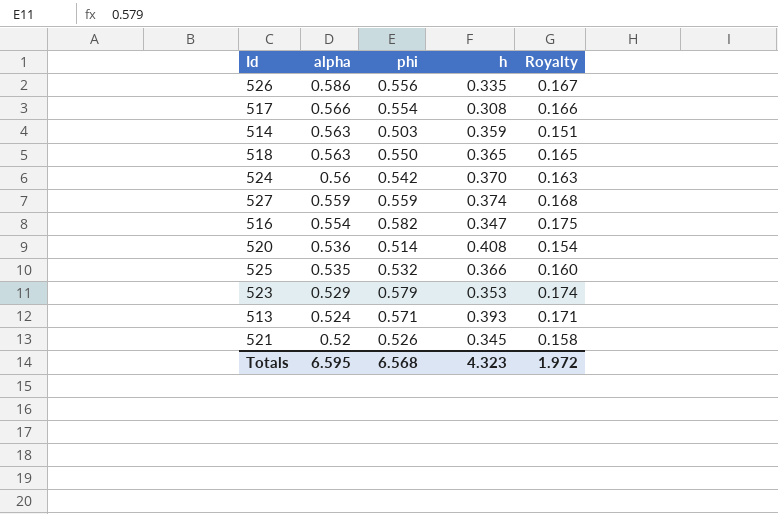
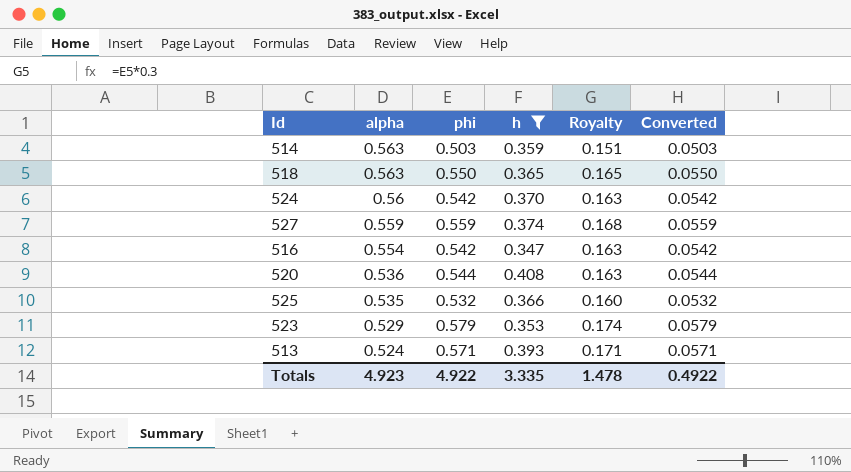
filter: none -> h >= 0.347
column Converted | formula: none -> [phi] * 0.1
516 | phi: 0.582 -> 0.542
516 | Royalty: 0.175 -> 0.163
520 | phi: 0.514 -> 0.544
520 | Royalty: 0.154 -> 0.163
Totals | alpha: 6.595 -> 4.923
Totals | phi: 6.568 -> 4.922
Totals | h: 4.323 -> 3.335
Totals | Royalty: 1.972 -> 1.478

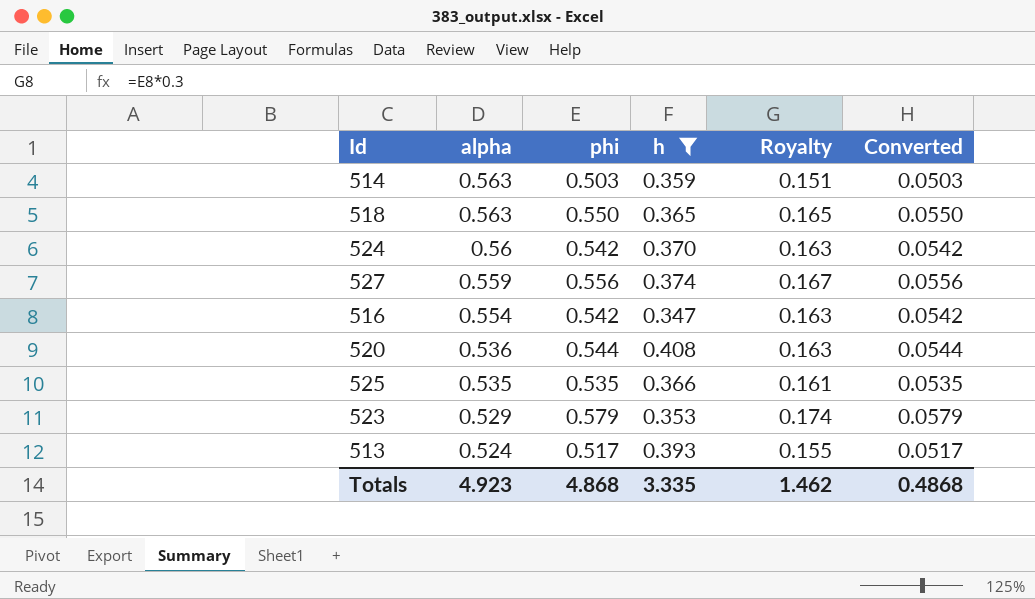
527 | phi: 0.559 -> 0.556
527 | Royalty: 0.168 -> 0.167
527 | Converted: 0.0559 -> 0.0556
525 | phi: 0.532 -> 0.535
525 | Royalty: 0.160 -> 0.161
525 | Converted: 0.0532 -> 0.0535
513 | phi: 0.571 -> 0.517
513 | Royalty: 0.171 -> 0.155
513 | Converted: 0.0571 -> 0.0517
Totals | phi: 4.922 -> 4.868
Totals | Royalty: 1.478 -> 1.462
Totals | Converted: 0.4922 -> 0.4868

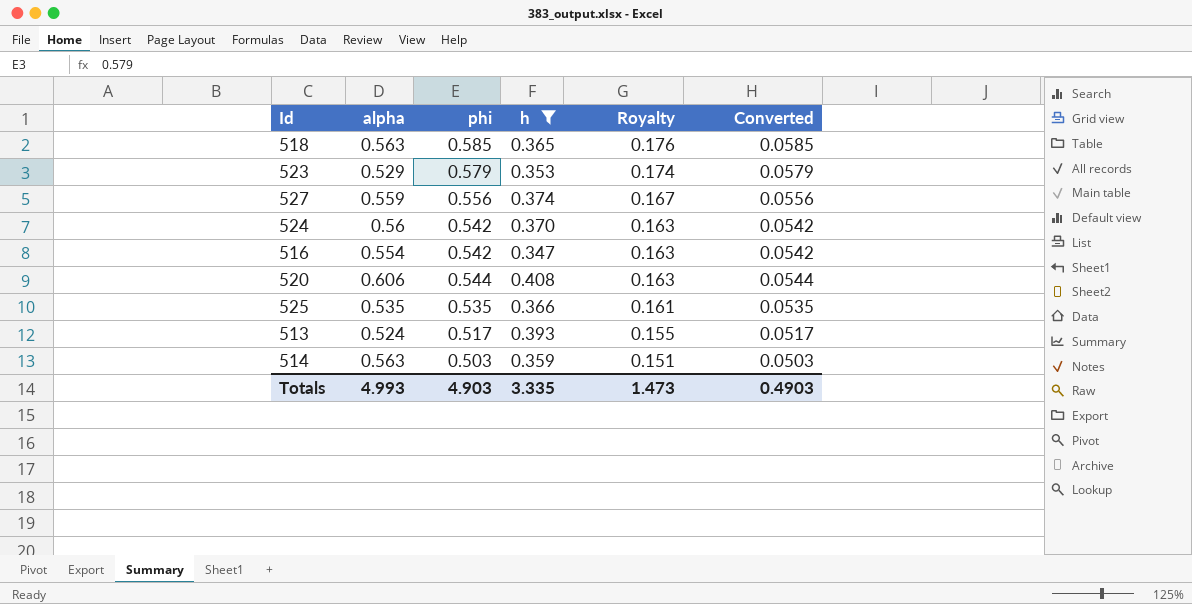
row order: alpha descending -> Royalty descending
518 | phi: 0.550 -> 0.585
518 | Royalty: 0.165 -> 0.176
518 | Converted: 0.0550 -> 0.0585
520 | alpha: 0.536 -> 0.606
Totals | alpha: 4.923 -> 4.993
Totals | phi: 4.868 -> 4.903
Totals | Royalty: 1.462 -> 1.473
Totals | Converted: 0.4868 -> 0.4903

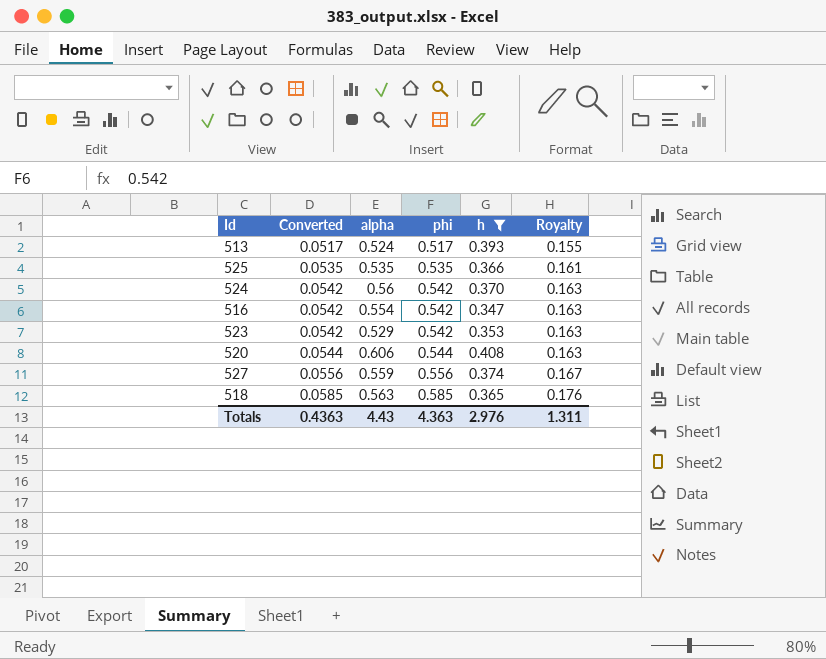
row order: Royalty descending -> Converted ascending
column Converted | position: 6 -> 2
row 514: 0.563 | 0.503 | 0.359 | 0.151 | 0.0503 -> none
523 | Converted: 0.0579 -> 0.0542
523 | phi: 0.579 -> 0.542
523 | Royalty: 0.174 -> 0.163
Totals | Converted: 0.4903 -> 0.4363
Totals | alpha: 4.993 -> 4.43
Totals | phi: 4.903 -> 4.363
Totals | h: 3.335 -> 2.976
Totals | Royalty: 1.473 -> 1.311

